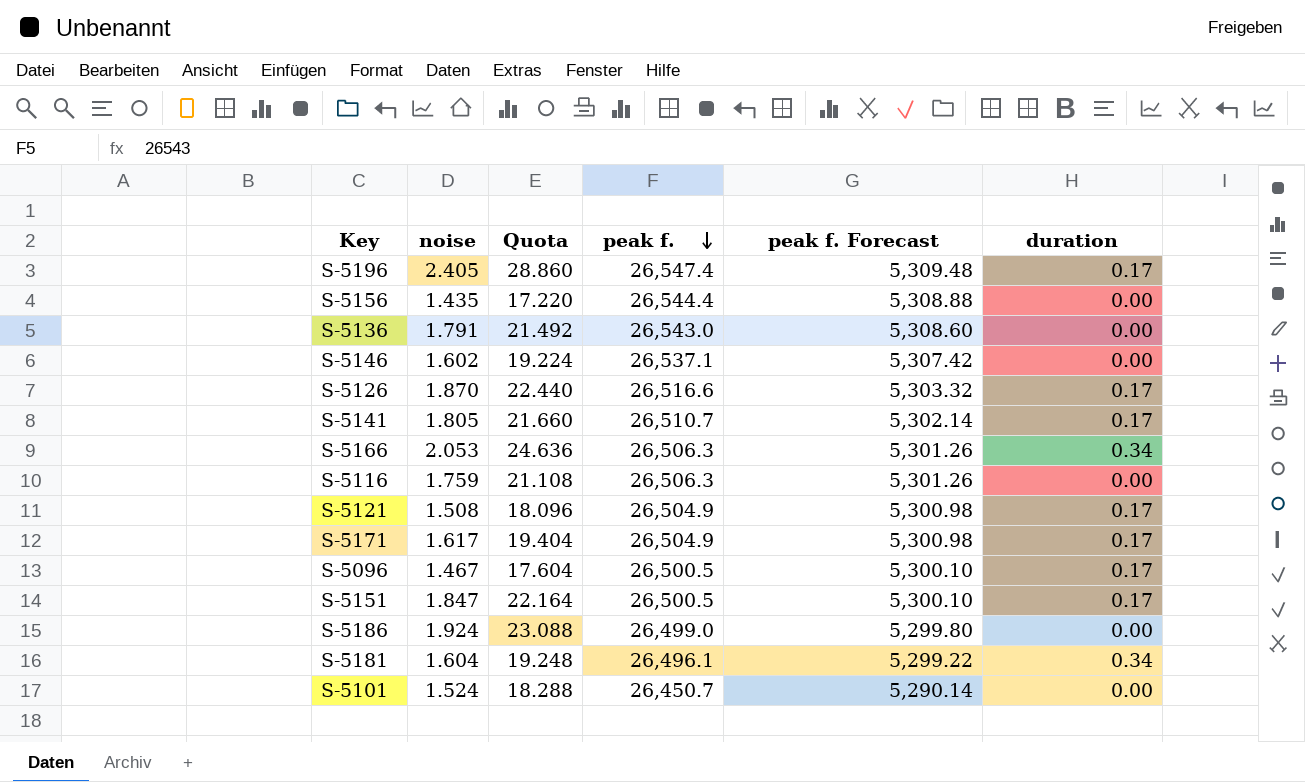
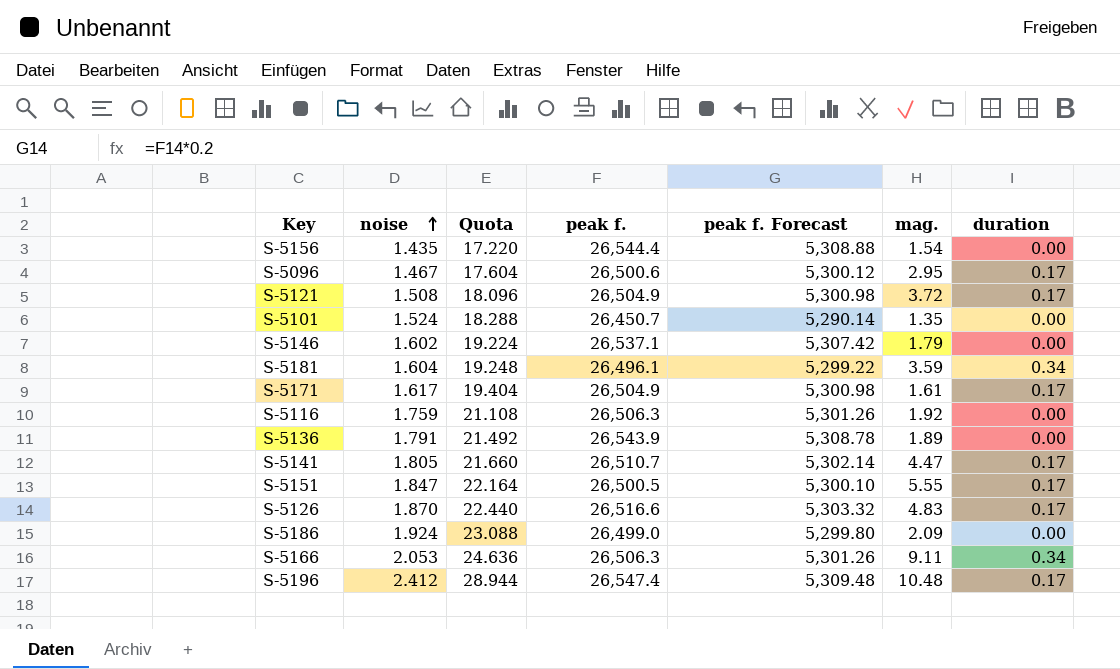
row order: peak f. descending -> noise ascending
column mag. | position: none -> 6
S-5096 | peak f.: 26,500.5 -> 26,500.6
S-5096 | peak f. Forecast: 5,300.10 -> 5,300.12
S-5136 | peak f.: 26,543.0 -> 26,543.9
S-5136 | peak f. Forecast: 5,308.60 -> 5,308.78
S-5196 | noise: 2.405 -> 2.412
S-5196 | Quota: 28.860 -> 28.944

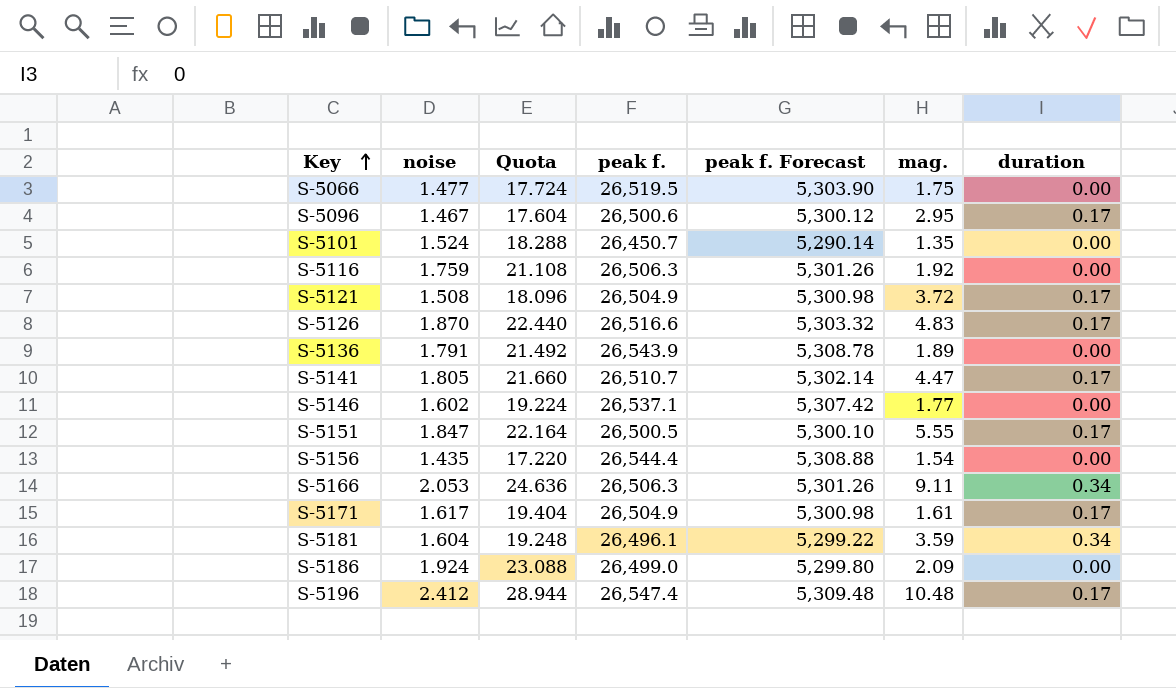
row order: noise ascending -> Key ascending
row S-5066: none -> 1.477 | 17.724 | 26,519.5 | 5,303.90 | 1.75 | 0.00
S-5146 | mag.: 1.79 -> 1.77

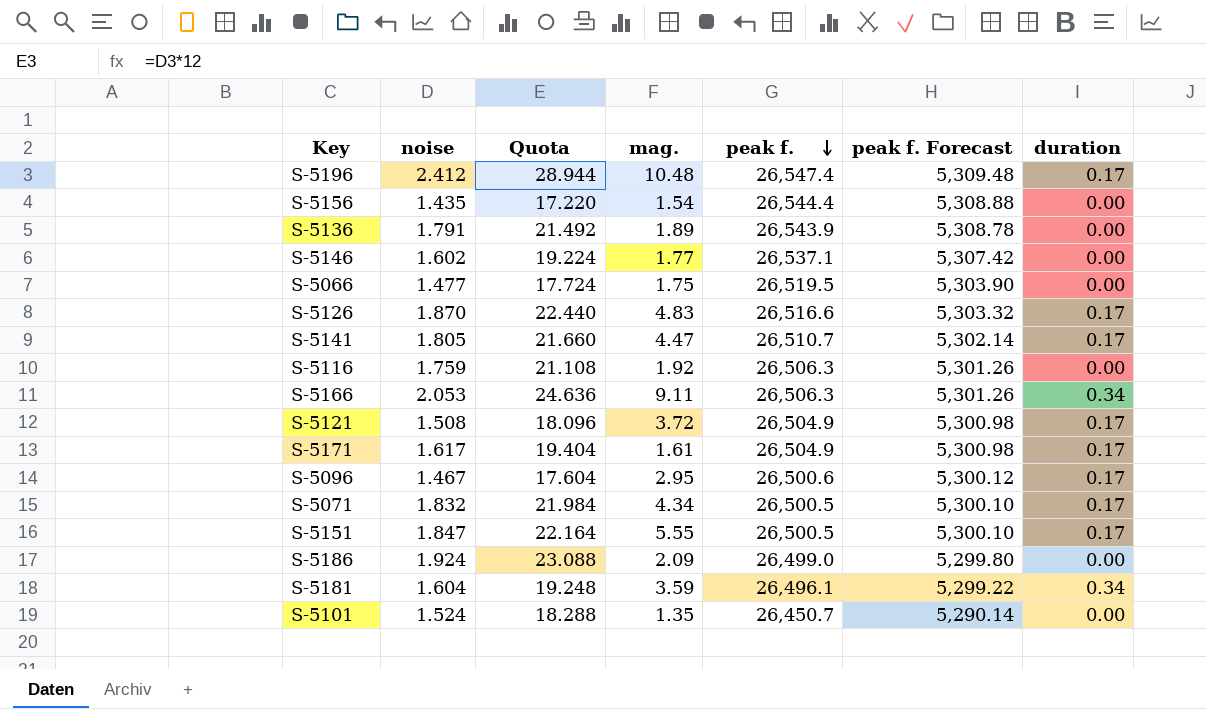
row order: Key ascending -> peak f. descending
column mag. | position: 6 -> 4
row S-5071: none -> 1.832 | 21.984 | 4.34 | 26,500.5 | 5,300.10 | 0.17

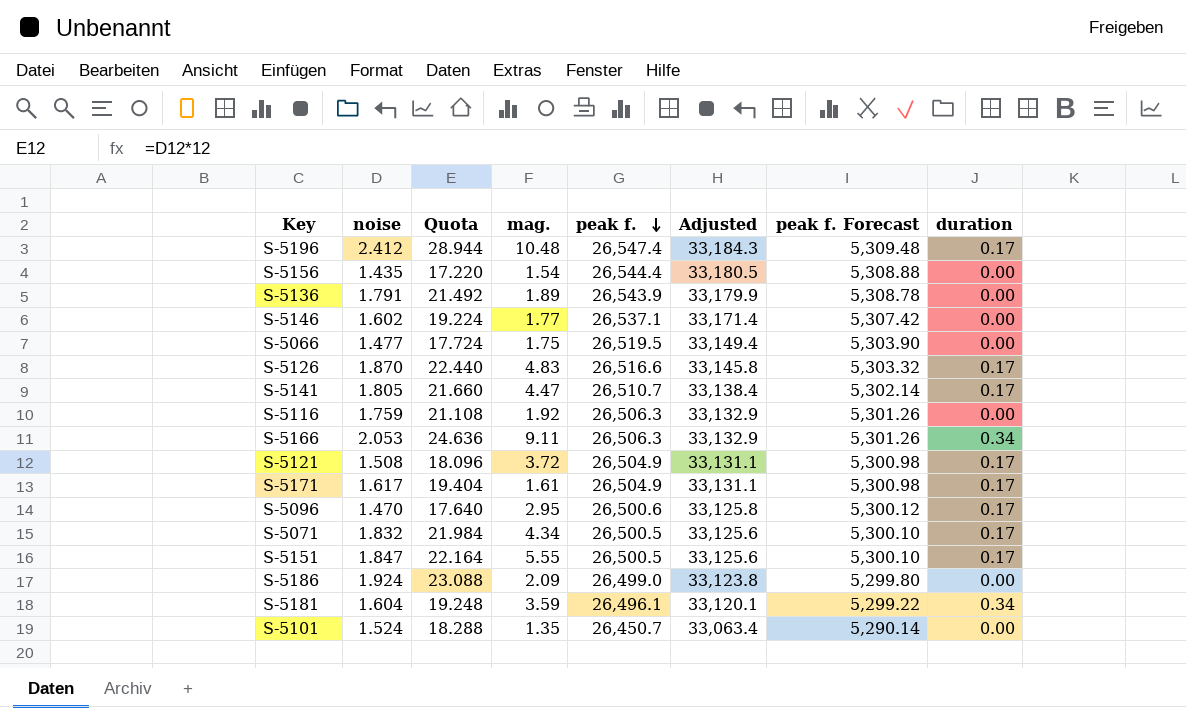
column Adjusted | formula: none -> [peak f.] * 1.25
S-5096 | noise: 1.467 -> 1.470
S-5096 | Quota: 17.604 -> 17.640

